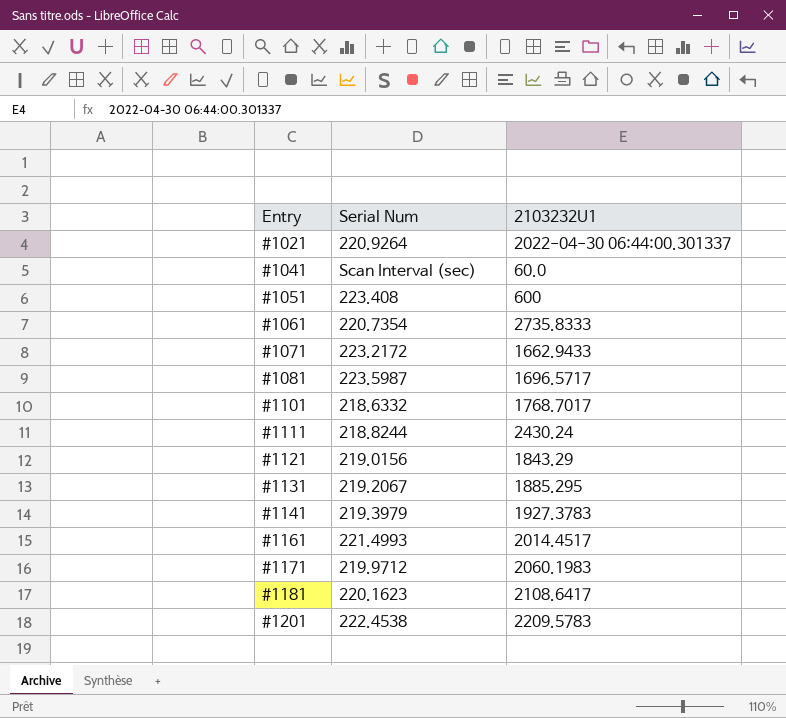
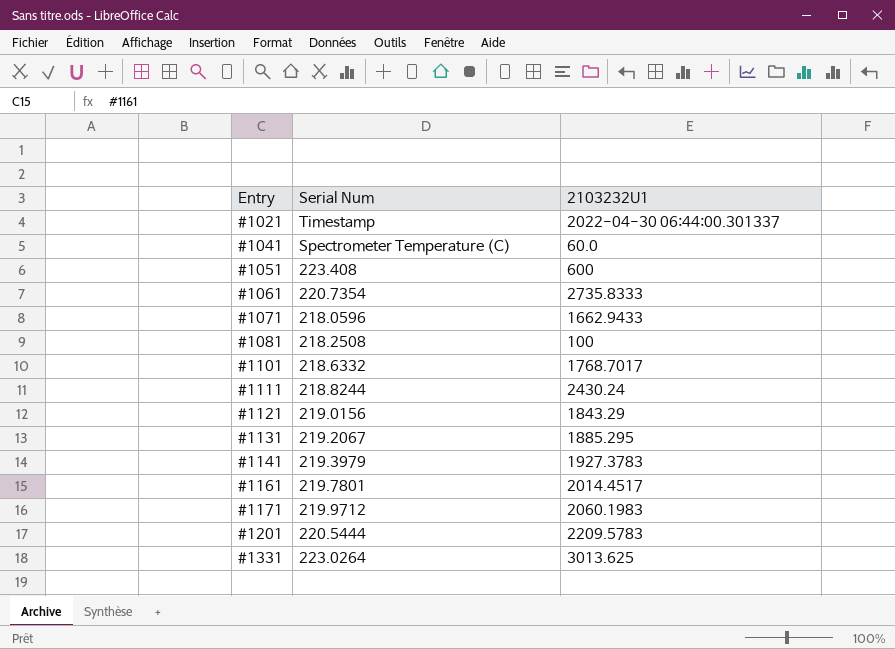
row #1181: 220.1623 | 2108.6417 -> none
#1021 | Serial Num: 220.9264 -> Timestamp
#1041 | Serial Num: Scan Interval (sec) -> Spectrometer Temperature (C)
#1071 | Serial Num: 223.2172 -> 218.0596
#1081 | Serial Num: 223.5987 -> 218.2508
#1081 | 2103232U1: 1696.5717 -> 100
#1161 | Serial Num: 221.4993 -> 219.7801
#1201 | Serial Num: 222.4538 -> 220.5444
row #1331: none -> 223.0264 | 3013.625

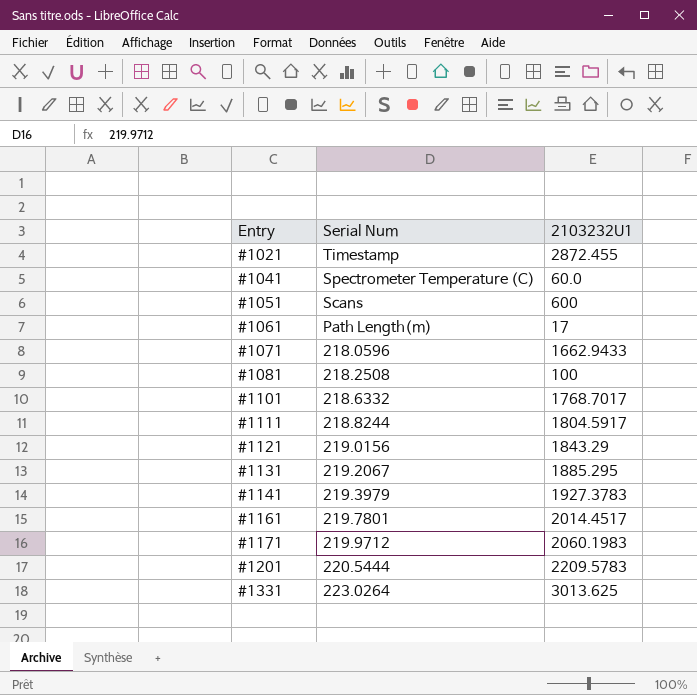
#1021 | 2103232U1: 2022-04-30 06:44:00.301337 -> 2872.455
#1051 | Serial Num: 223.408 -> Scans
#1061 | Serial Num: 220.7354 -> Path Length(m)
#1061 | 2103232U1: 2735.8333 -> 17
#1111 | 2103232U1: 2430.24 -> 1804.5917

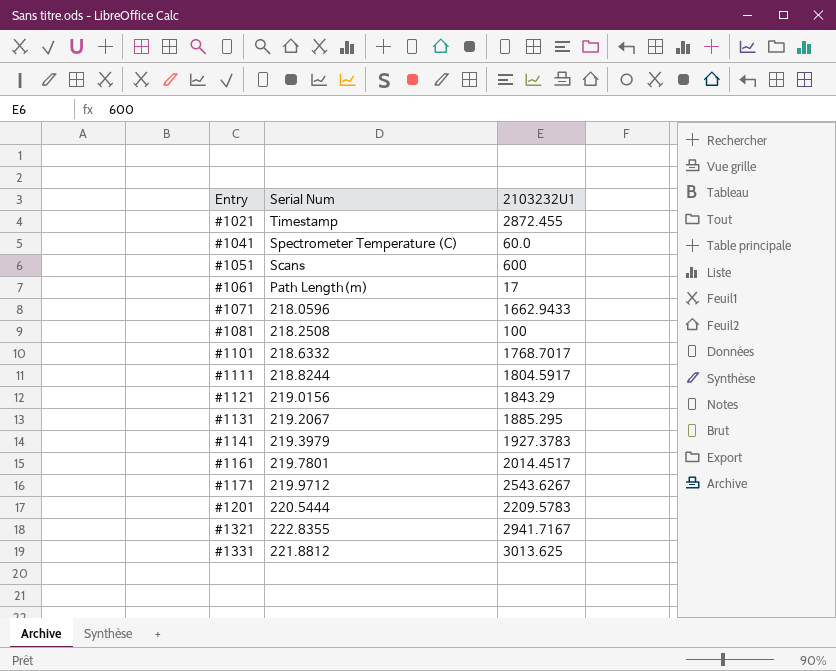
#1171 | 2103232U1: 2060.1983 -> 2543.6267
row #1321: none -> 222.8355 | 2941.7167
#1331 | Serial Num: 223.0264 -> 221.8812

